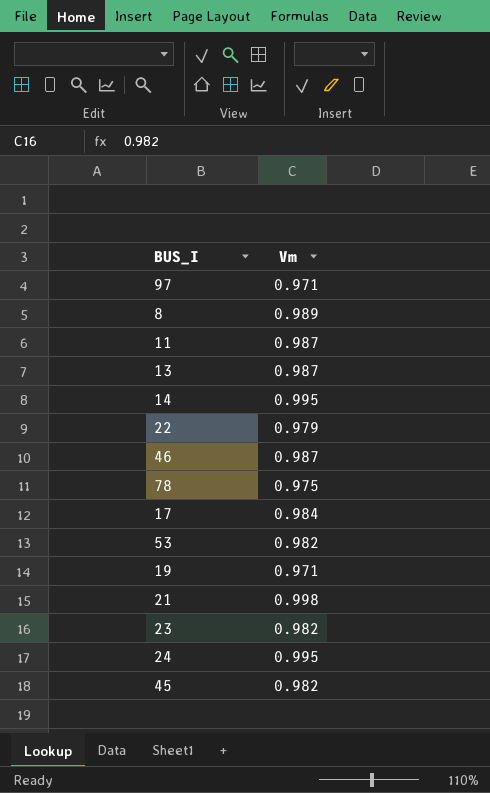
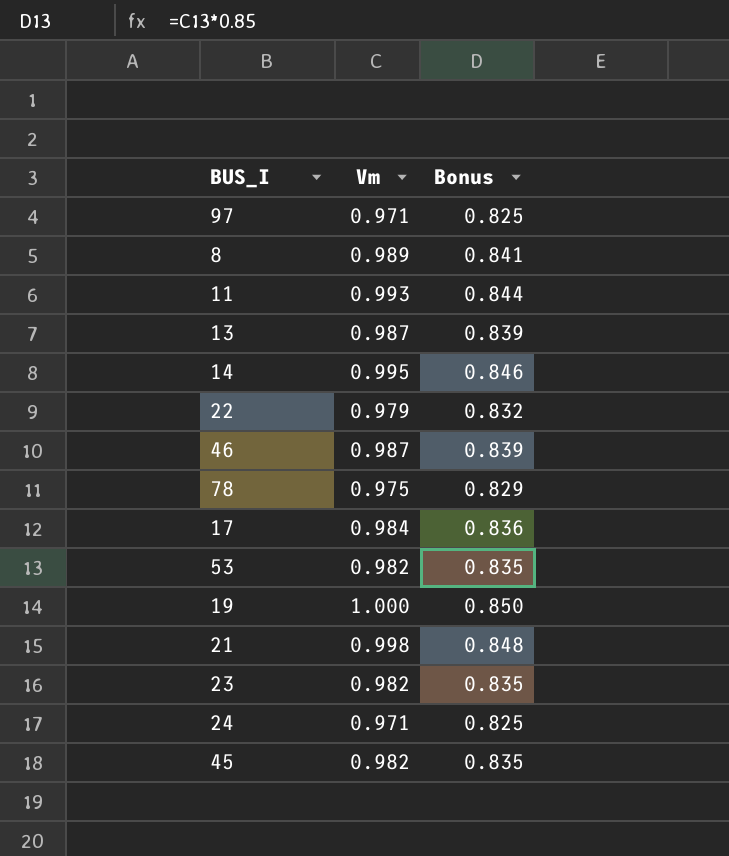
column Bonus | formula: none -> [Vm] * 0.85
11 | Vm: 0.987 -> 0.993
19 | Vm: 0.971 -> 1.000
24 | Vm: 0.995 -> 0.971

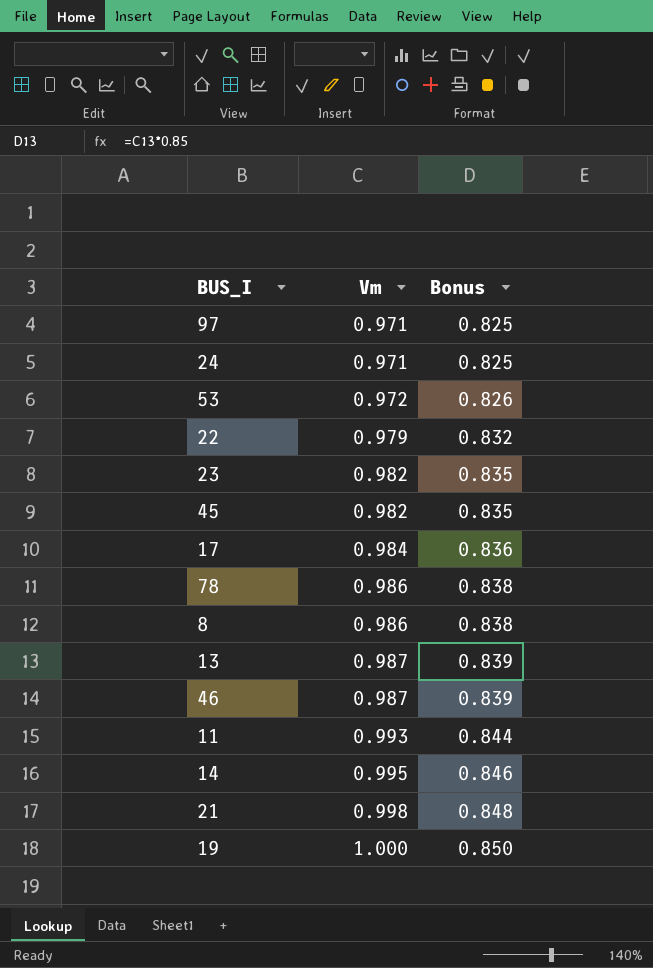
row order: none -> Vm ascending
53 | Vm: 0.982 -> 0.972
53 | Bonus: 0.835 -> 0.826
78 | Vm: 0.975 -> 0.986
78 | Bonus: 0.829 -> 0.838
8 | Vm: 0.989 -> 0.986
8 | Bonus: 0.841 -> 0.838

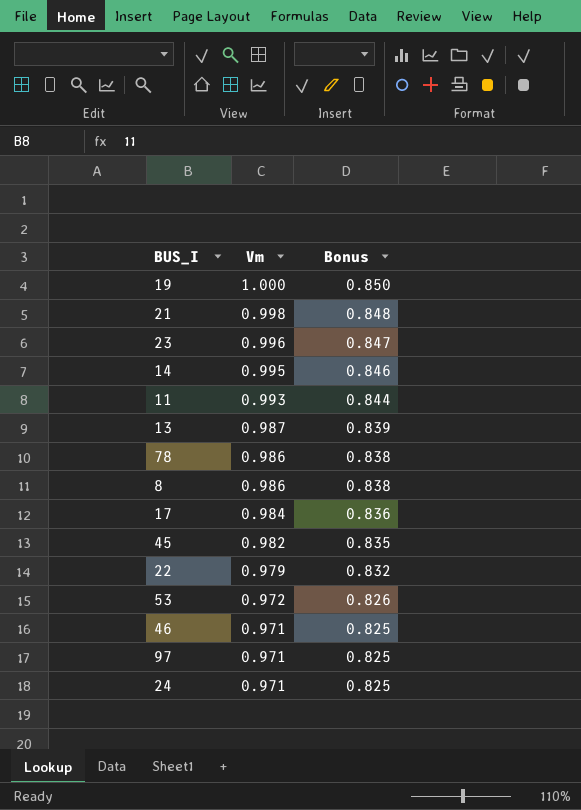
row order: Vm ascending -> Vm descending
23 | Vm: 0.982 -> 0.996
23 | Bonus: 0.835 -> 0.847
46 | Vm: 0.987 -> 0.971
46 | Bonus: 0.839 -> 0.825

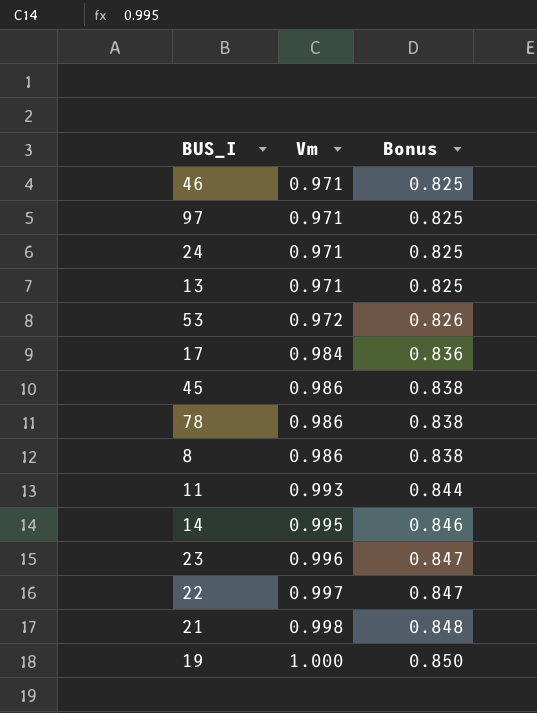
row order: Vm descending -> Vm ascending
13 | Vm: 0.987 -> 0.971
13 | Bonus: 0.839 -> 0.825
45 | Vm: 0.982 -> 0.986
45 | Bonus: 0.835 -> 0.838
22 | Vm: 0.979 -> 0.997
22 | Bonus: 0.832 -> 0.847

